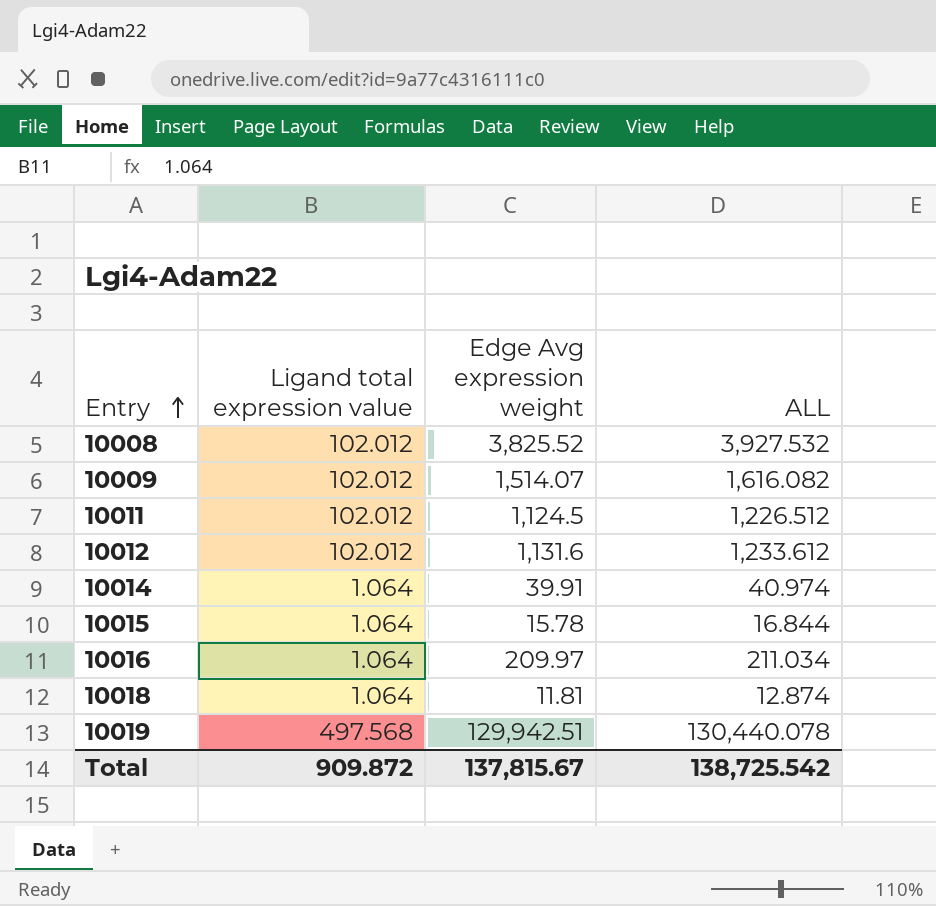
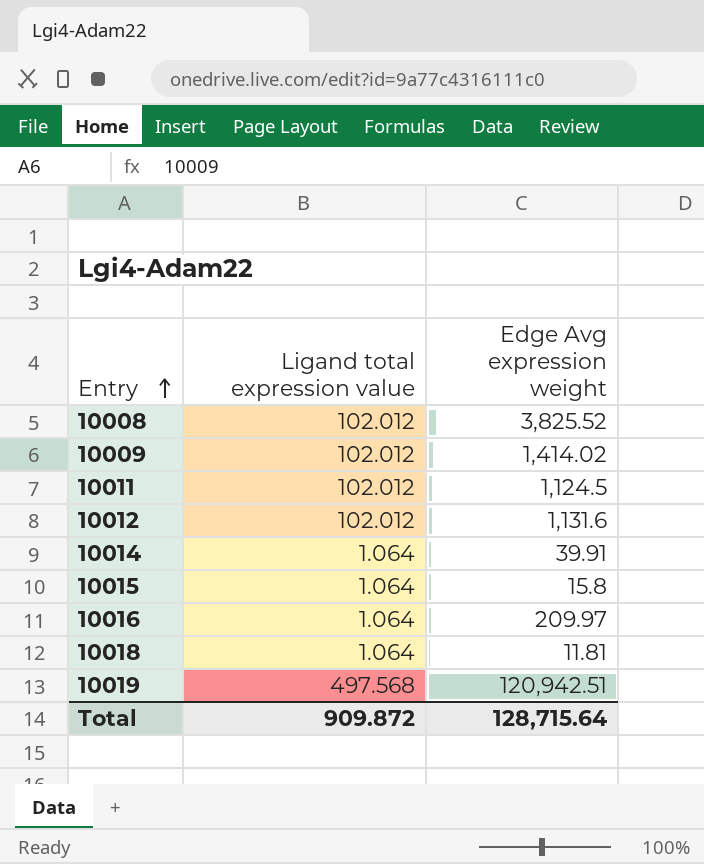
column ALL | formula: [Ligand total expression value] + [Edge Avg expression weight] -> none
10009 | Edge Avg expression weight: 1,514.07 -> 1,414.02
10015 | Edge Avg expression weight: 15.78 -> 15.8
10019 | Edge Avg expression weight: 129,942.51 -> 120,942.51
Total | Edge Avg expression weight: 137,815.67 -> 128,715.64

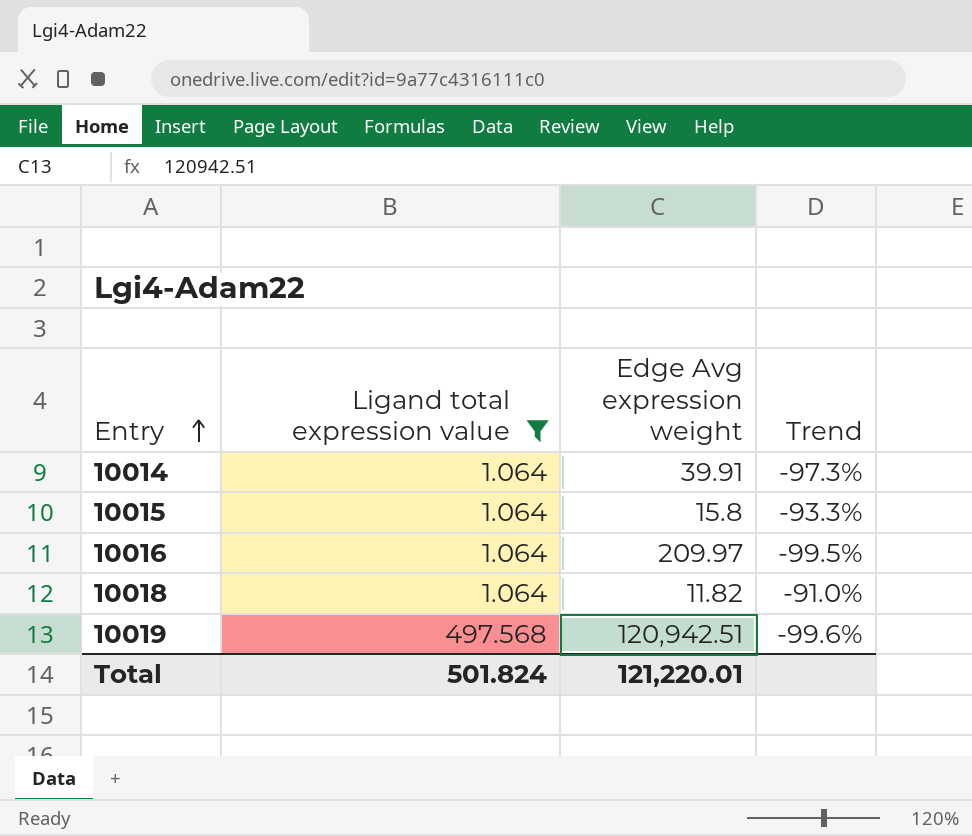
filter: none -> Ligand total expression value != 102.012
column Trend | formula: none -> ([Ligand total expression value] - [Edge Avg expression weight]) / [Edge Avg expression weight]
10018 | Edge Avg expression weight: 11.81 -> 11.82
Total | Ligand total expression value: 909.872 -> 501.824
Total | Edge Avg expression weight: 128,715.64 -> 121,220.01

